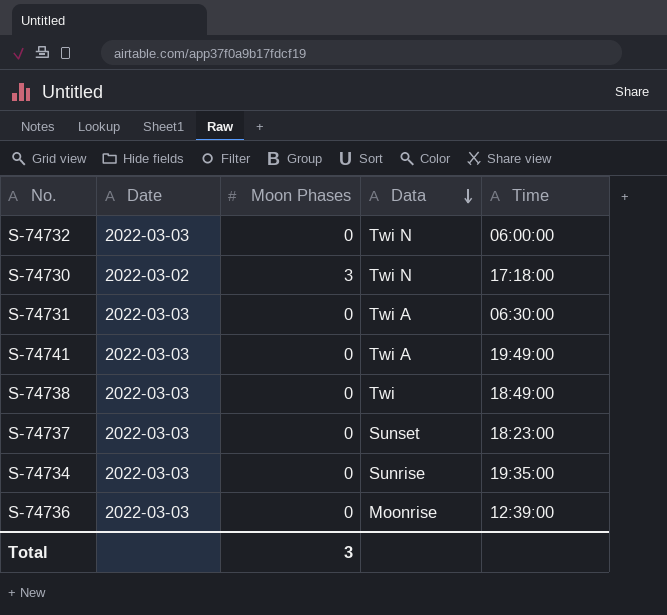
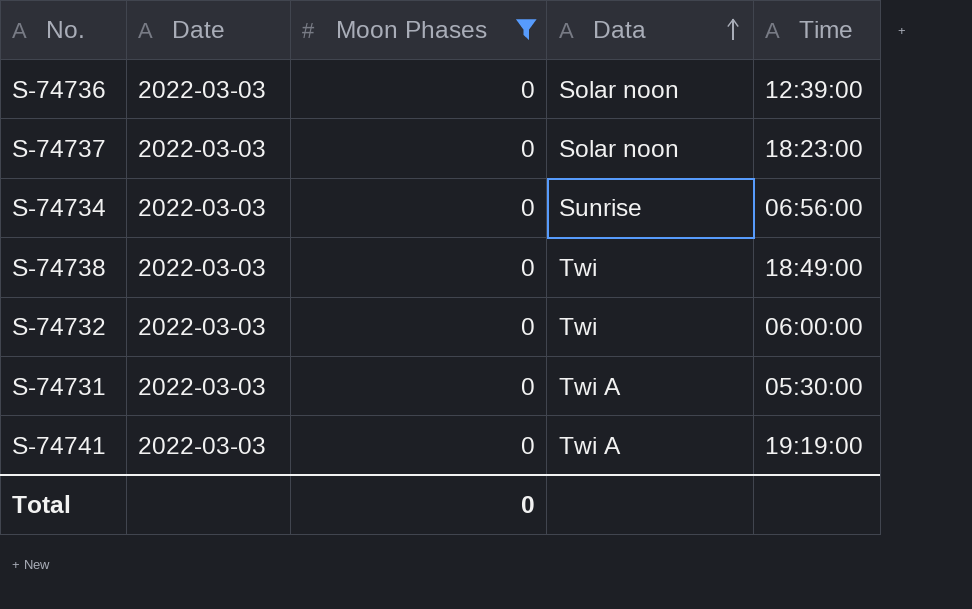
filter: none -> Moon Phases = 0
row order: Data descending -> Data ascending
S-74736 | Data: Moonrise -> Solar noon
S-74737 | Data: Sunset -> Solar noon
S-74734 | Time: 19:35:00 -> 06:56:00
S-74732 | Data: Twi N -> Twi
S-74731 | Time: 06:30:00 -> 05:30:00
S-74741 | Time: 19:49:00 -> 19:19:00
Total | Moon Phases: 3 -> 0

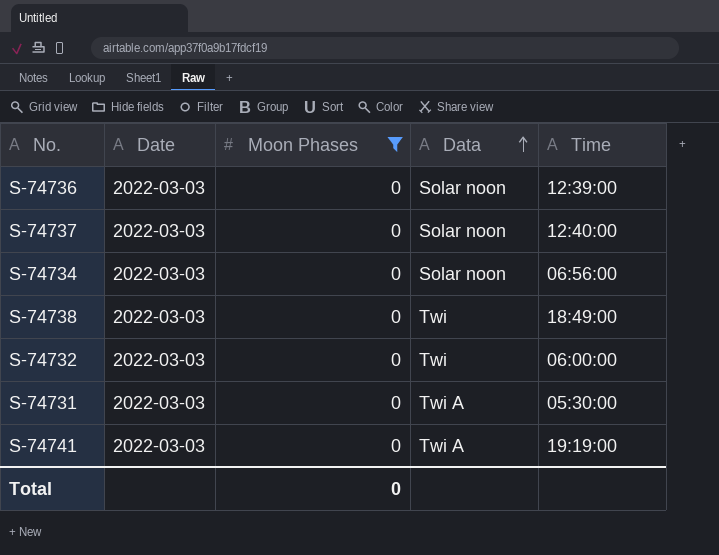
S-74737 | Time: 18:23:00 -> 12:40:00
S-74734 | Data: Sunrise -> Solar noon

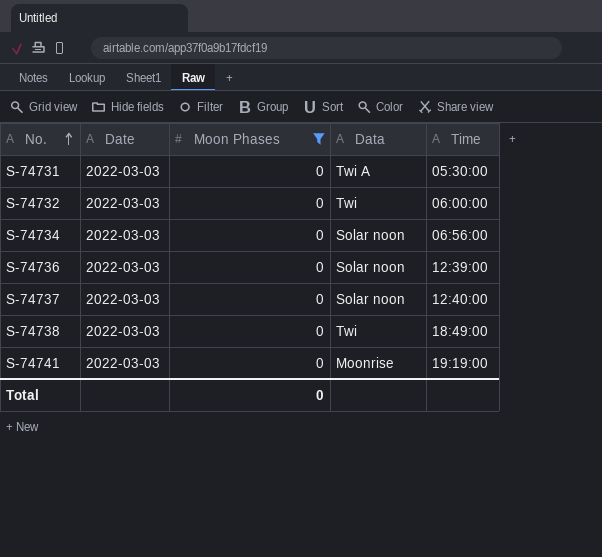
row order: Data ascending -> No. ascending
S-74741 | Data: Twi A -> Moonrise

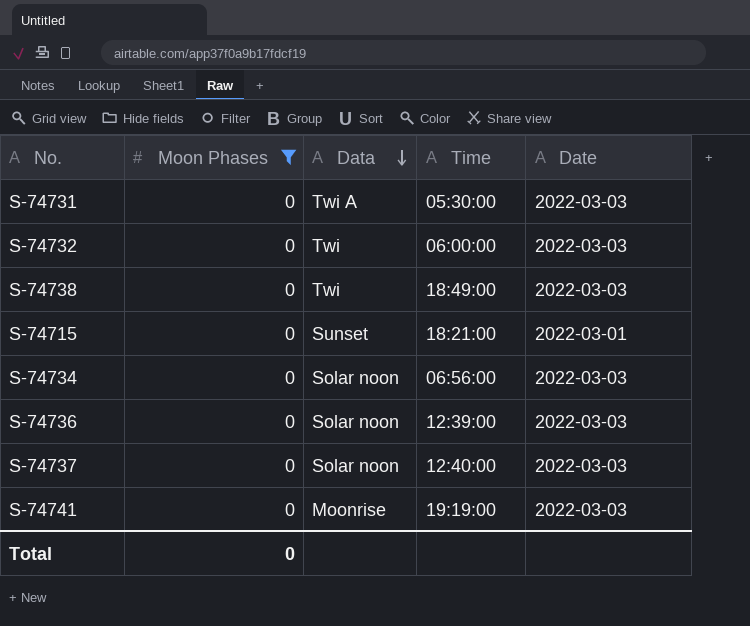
row order: No. ascending -> Data descending
column Date | position: 2 -> 5
row S-74715: none -> 0 | Sunset | 18:21:00 | 2022-03-01

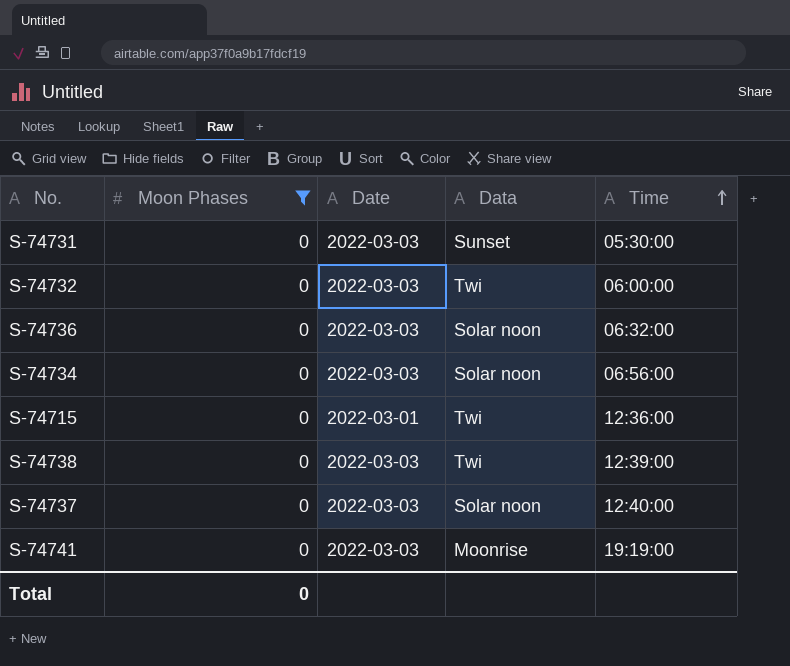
row order: Data descending -> Time ascending
column Date | position: 5 -> 3
S-74731 | Data: Twi A -> Sunset
S-74736 | Time: 12:39:00 -> 06:32:00
S-74715 | Data: Sunset -> Twi
S-74715 | Time: 18:21:00 -> 12:36:00
S-74738 | Time: 18:49:00 -> 12:39:00

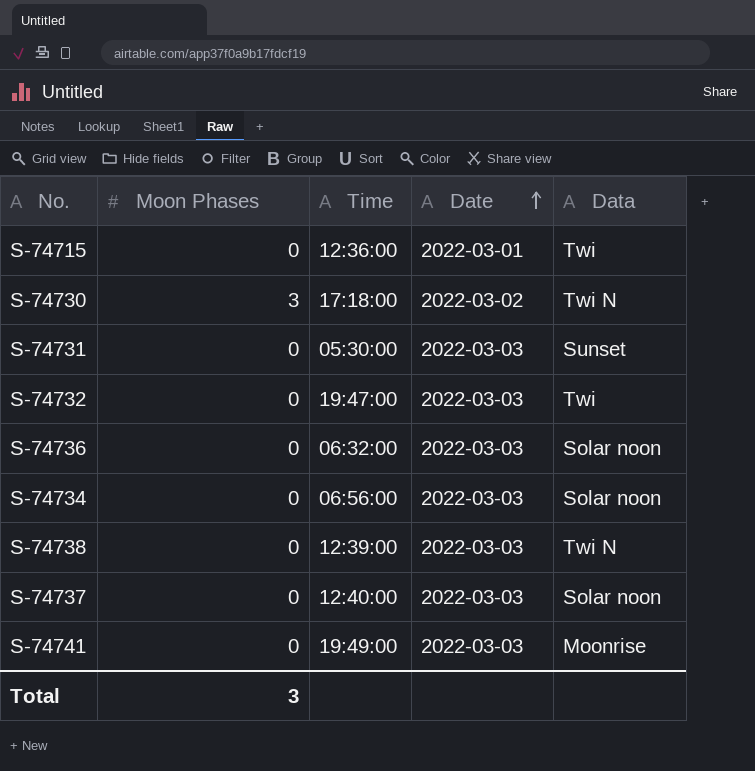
filter: Moon Phases = 0 -> none
row order: Time ascending -> Date ascending
column Time | position: 5 -> 3
S-74732 | Time: 06:00:00 -> 19:47:00
S-74738 | Data: Twi -> Twi N
S-74741 | Time: 19:19:00 -> 19:49:00
Total | Moon Phases: 0 -> 3

